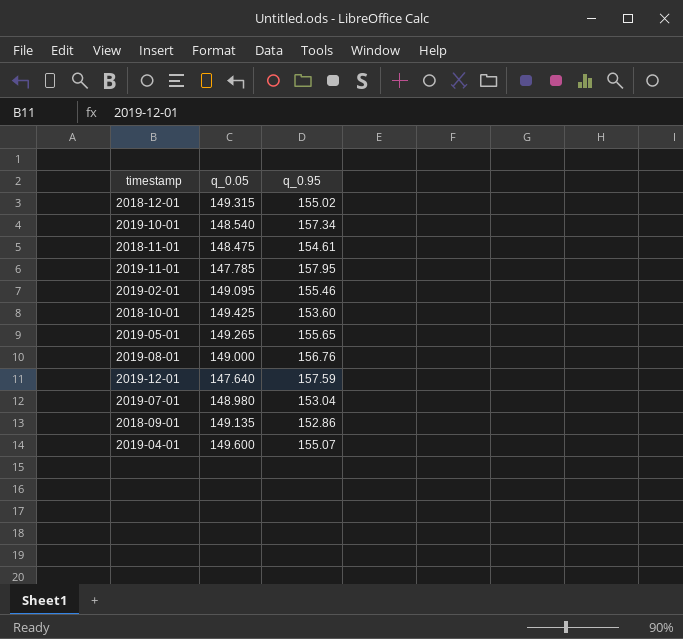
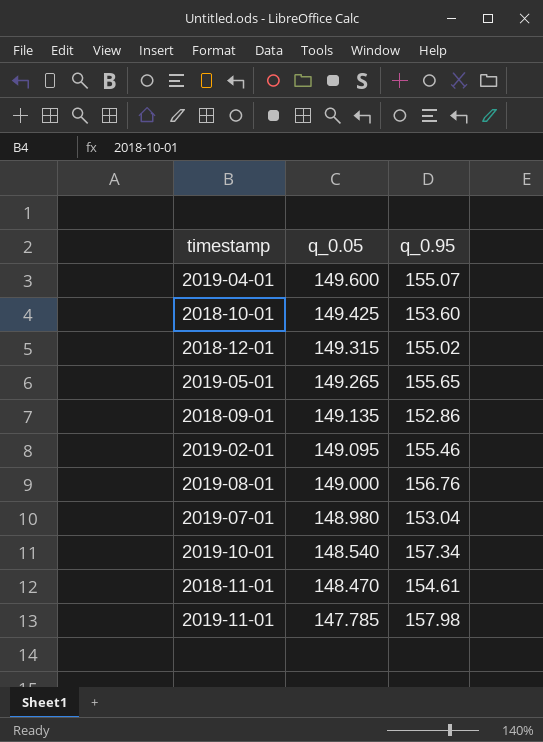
row order: none -> q_0.05 descending
row 2019-12-01: 147.640 | 157.59 -> none
2018-11-01 | q_0.05: 148.475 -> 148.470
2019-11-01 | q_0.95: 157.95 -> 157.98

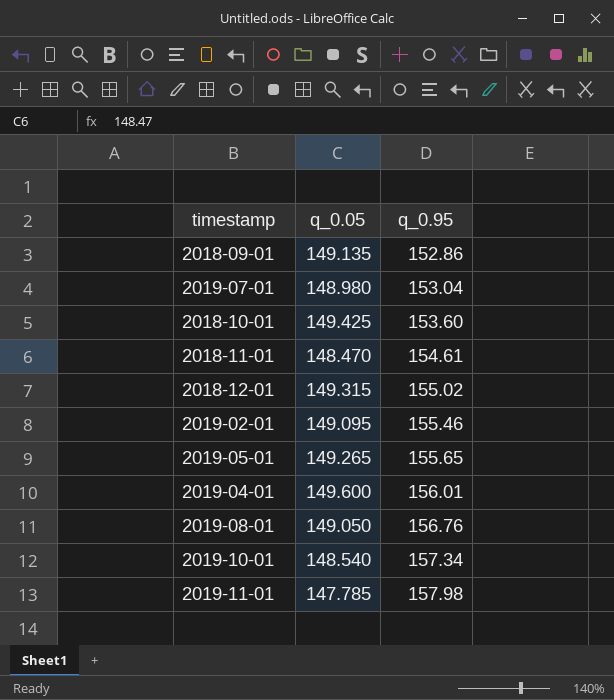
row order: q_0.05 descending -> q_0.95 ascending
2019-04-01 | q_0.95: 155.07 -> 156.01
2019-08-01 | q_0.05: 149.000 -> 149.050

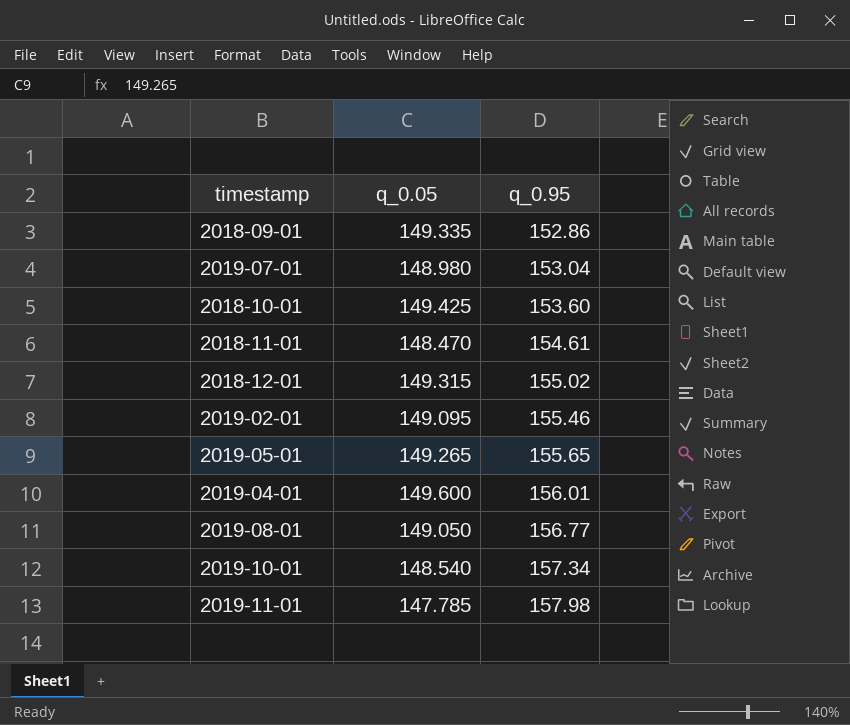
2018-09-01 | q_0.05: 149.135 -> 149.335
2019-08-01 | q_0.95: 156.76 -> 156.77

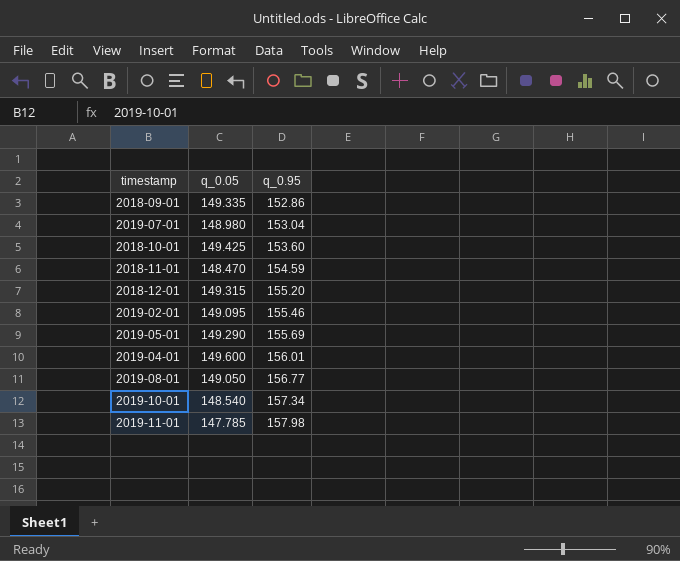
2018-11-01 | q_0.95: 154.61 -> 154.59
2018-12-01 | q_0.95: 155.02 -> 155.20
2019-05-01 | q_0.05: 149.265 -> 149.290
2019-05-01 | q_0.95: 155.65 -> 155.69

